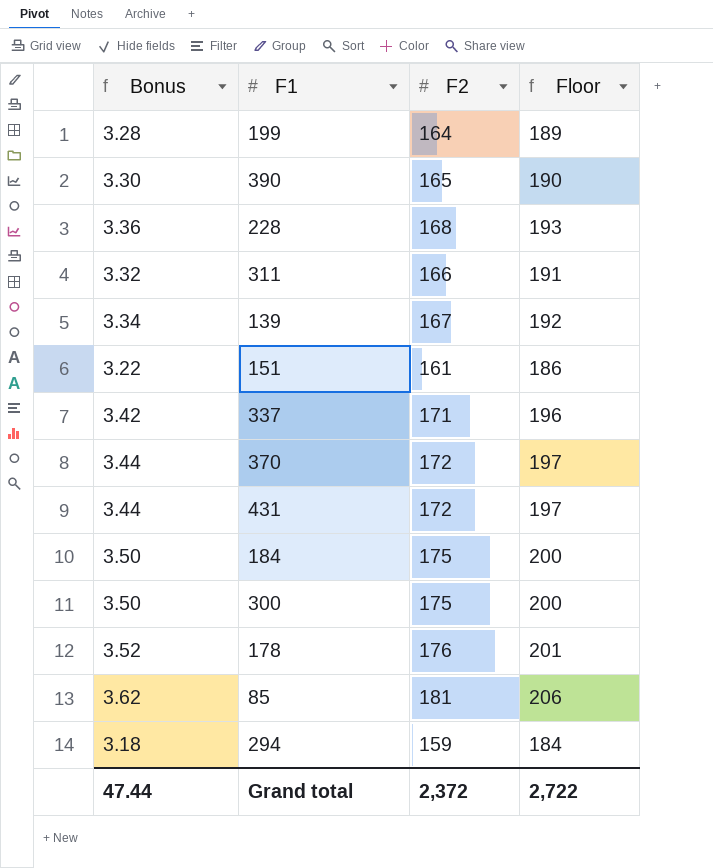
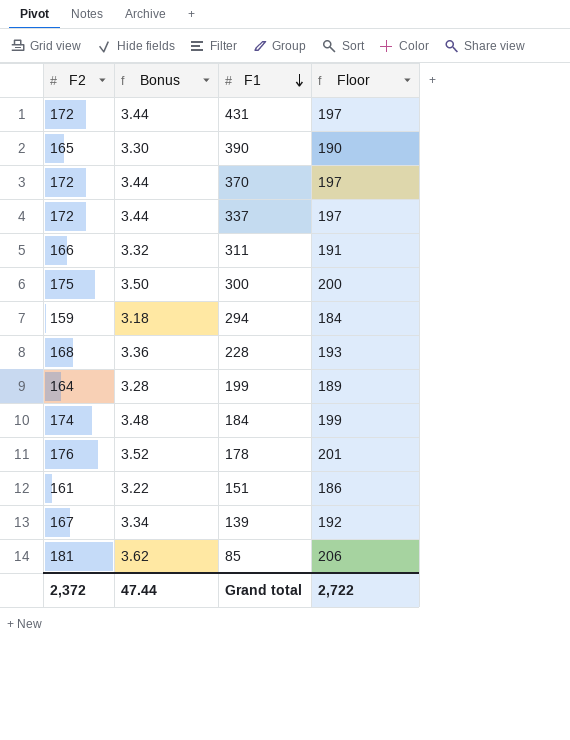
row order: none -> F1 descending
column F2 | position: 3 -> 1
337 | F2: 171 -> 172
337 | Bonus: 3.42 -> 3.44
337 | Floor: 196 -> 197
184 | F2: 175 -> 174
184 | Bonus: 3.50 -> 3.48
184 | Floor: 200 -> 199

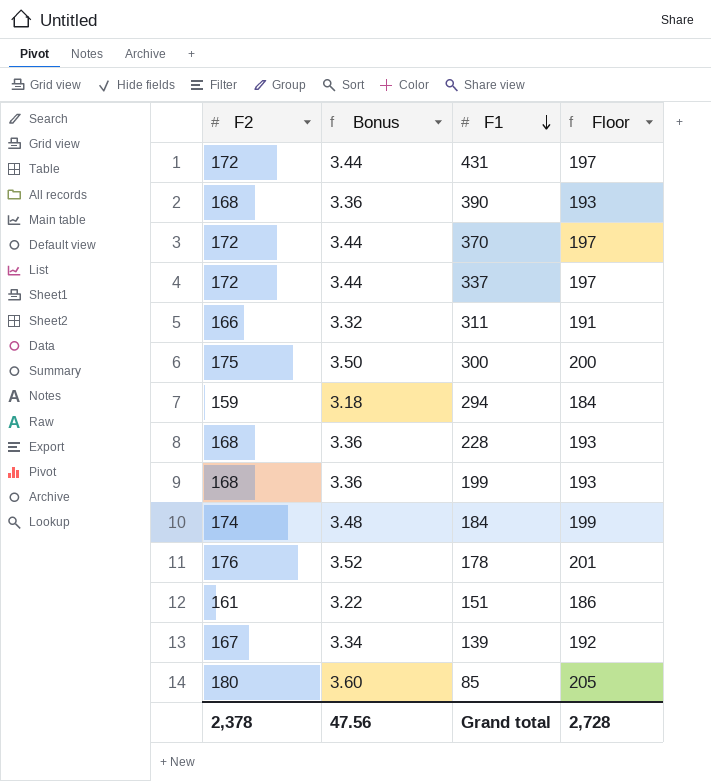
390 | F2: 165 -> 168
390 | Bonus: 3.30 -> 3.36
390 | Floor: 190 -> 193
199 | F2: 164 -> 168
199 | Bonus: 3.28 -> 3.36
199 | Floor: 189 -> 193
85 | F2: 181 -> 180
85 | Bonus: 3.62 -> 3.60
85 | Floor: 206 -> 205
Grand total | F2: 2,372 -> 2,378
Grand total | Bonus: 47.44 -> 47.56
Grand total | Floor: 2,722 -> 2,728

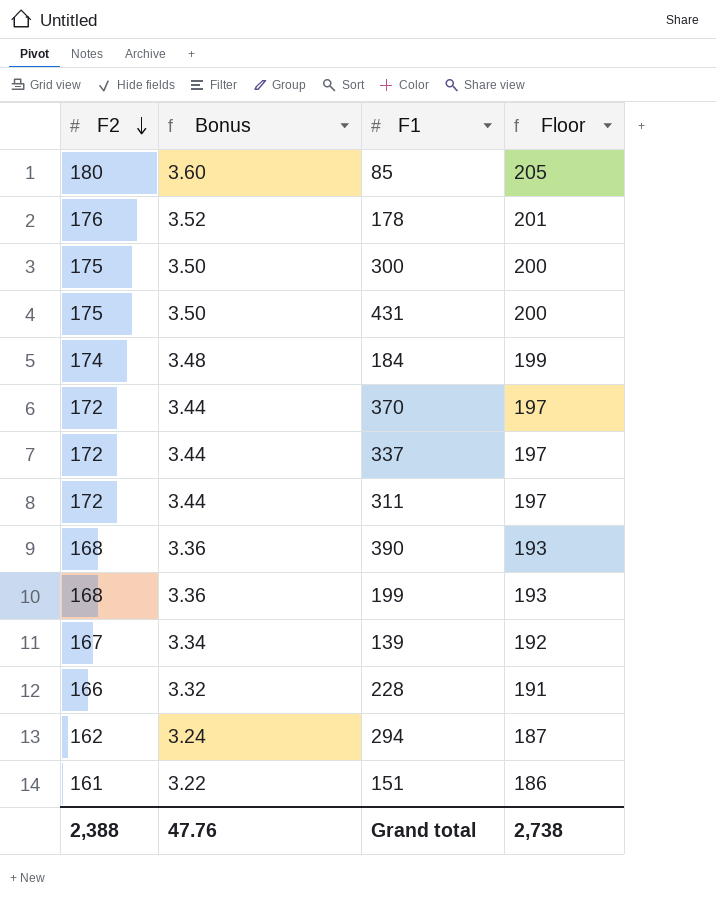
row order: F1 descending -> F2 descending
431 | F2: 172 -> 175
431 | Bonus: 3.44 -> 3.50
431 | Floor: 197 -> 200
311 | F2: 166 -> 172
311 | Bonus: 3.32 -> 3.44
311 | Floor: 191 -> 197
228 | F2: 168 -> 166
228 | Bonus: 3.36 -> 3.32
228 | Floor: 193 -> 191
294 | F2: 159 -> 162
294 | Bonus: 3.18 -> 3.24
294 | Floor: 184 -> 187
Grand total | F2: 2,378 -> 2,388
Grand total | Bonus: 47.56 -> 47.76
Grand total | Floor: 2,728 -> 2,738

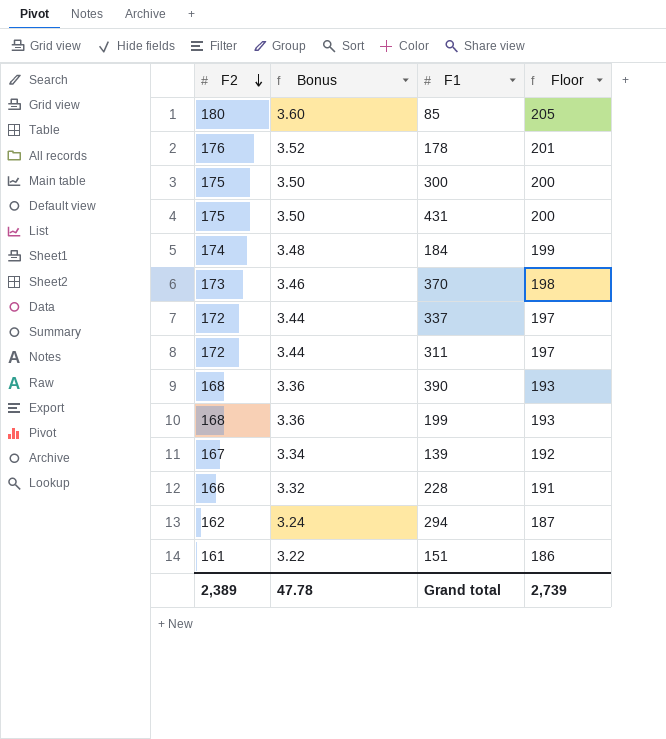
370 | F2: 172 -> 173
370 | Bonus: 3.44 -> 3.46
370 | Floor: 197 -> 198
Grand total | F2: 2,388 -> 2,389
Grand total | Bonus: 47.76 -> 47.78
Grand total | Floor: 2,738 -> 2,739

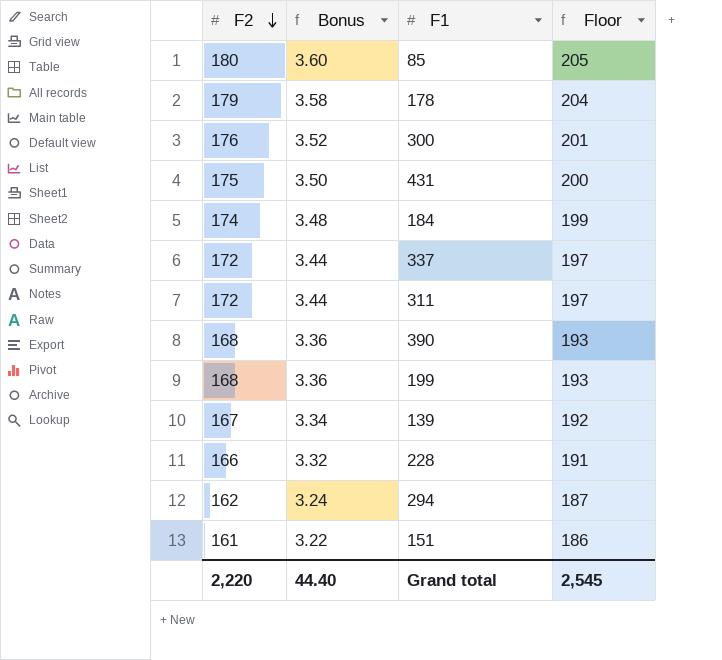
row 370: 173 | 3.46 | 198 -> none
178 | F2: 176 -> 179
178 | Bonus: 3.52 -> 3.58
178 | Floor: 201 -> 204
300 | F2: 175 -> 176
300 | Bonus: 3.50 -> 3.52
300 | Floor: 200 -> 201
Grand total | F2: 2,389 -> 2,220
Grand total | Bonus: 47.78 -> 44.40
Grand total | Floor: 2,739 -> 2,545

